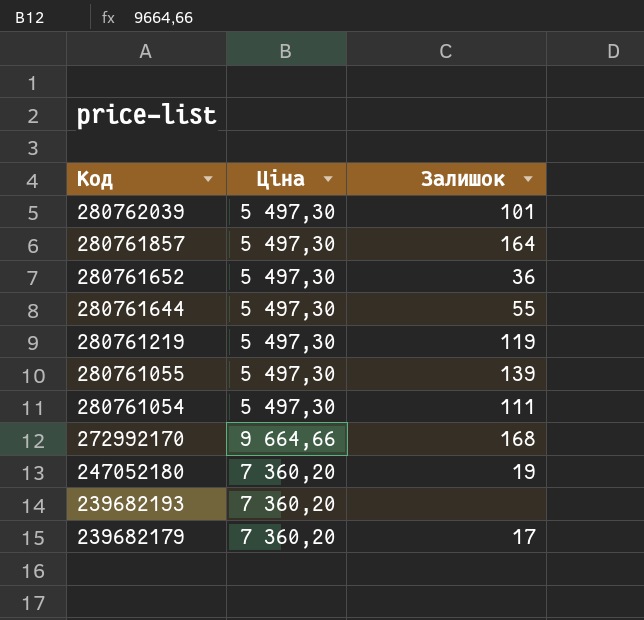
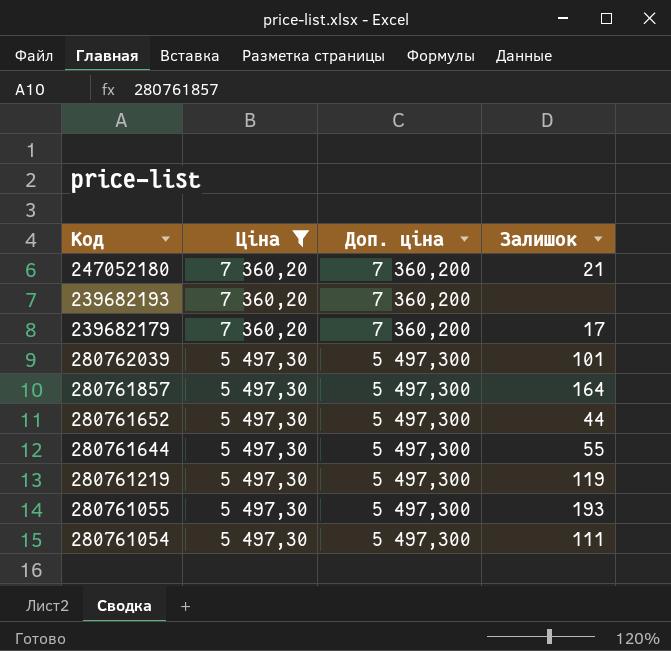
filter: none -> Ціна != 9 664,66
row order: Код descending -> Ціна descending
column Доп. ціна | position: none -> 3
247052180 | Залишок: 19 -> 21
280761652 | Залишок: 36 -> 44
280761055 | Залишок: 139 -> 193

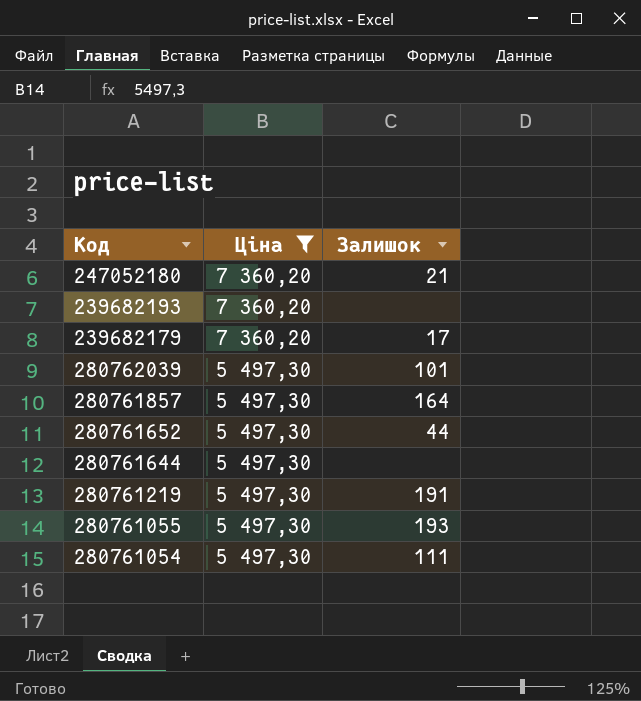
column Доп. ціна | position: 3 -> none
280761644 | Залишок: 55 -> none
280761219 | Залишок: 119 -> 191

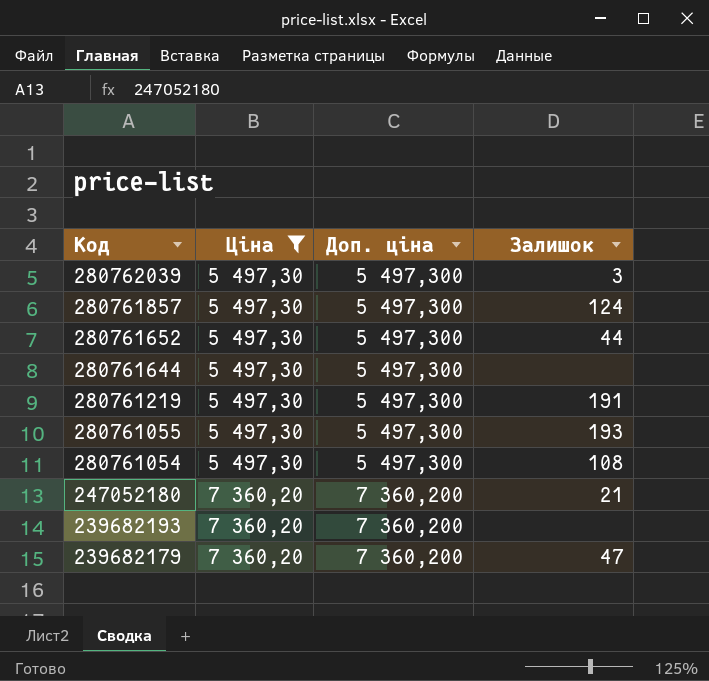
row order: Ціна descending -> Код descending
column Доп. ціна | position: none -> 3
280762039 | Залишок: 101 -> 3
280761857 | Залишок: 164 -> 124
280761054 | Залишок: 111 -> 108
239682179 | Залишок: 17 -> 47

